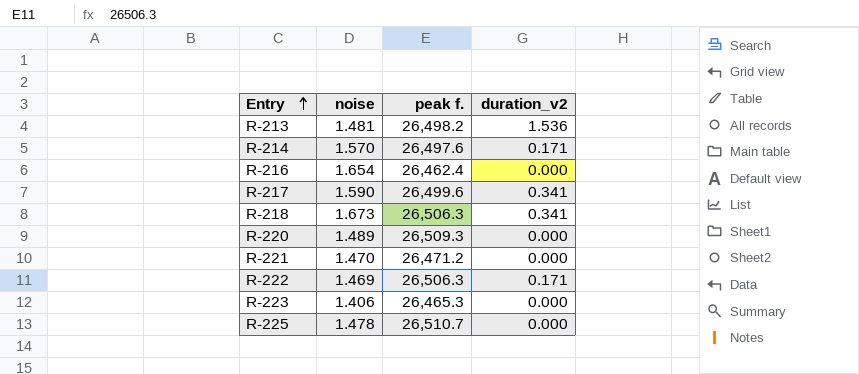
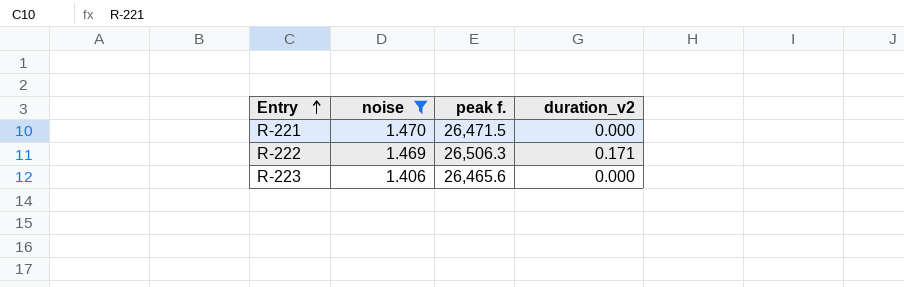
filter: none -> noise <= 1.470
R-221 | peak f.: 26,471.2 -> 26,471.5
R-223 | peak f.: 26,465.3 -> 26,465.6

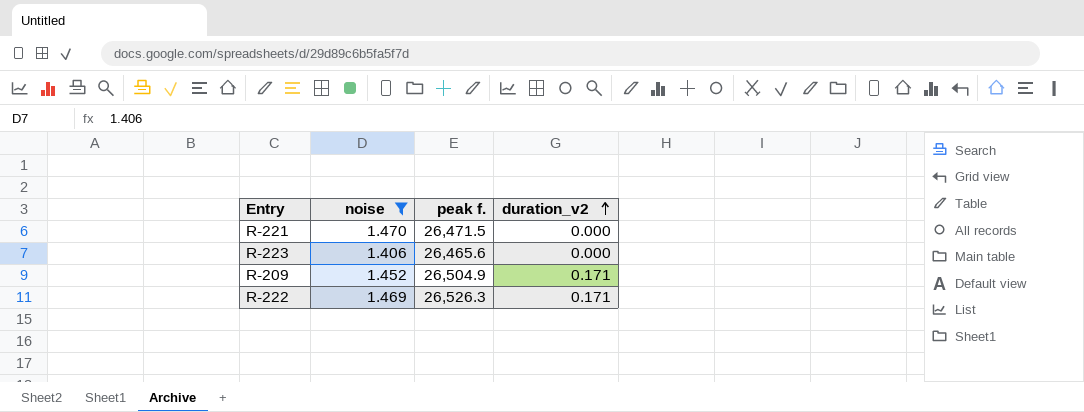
row order: Entry ascending -> duration_v2 ascending
row R-209: none -> 1.452 | 26,504.9 | 0.171
R-222 | peak f.: 26,506.3 -> 26,526.3

